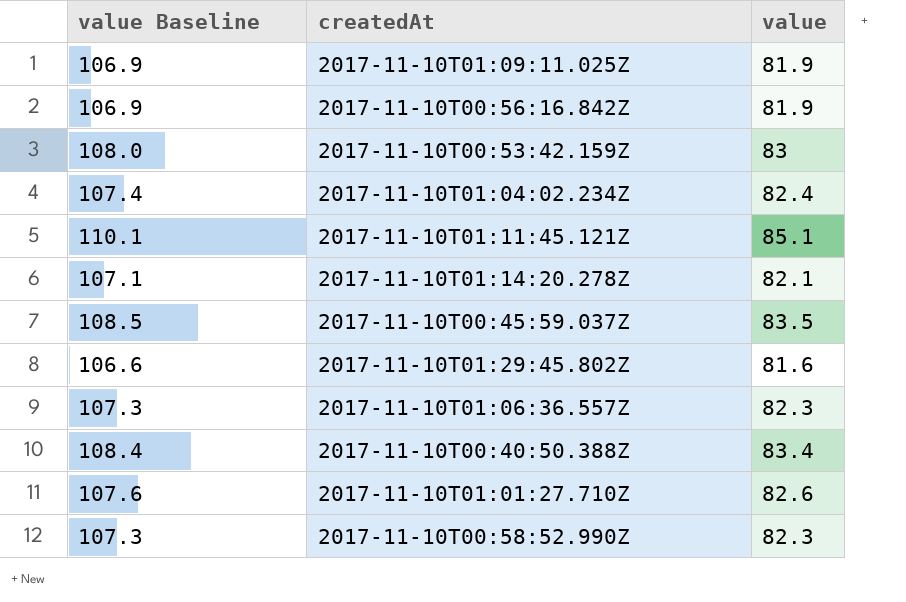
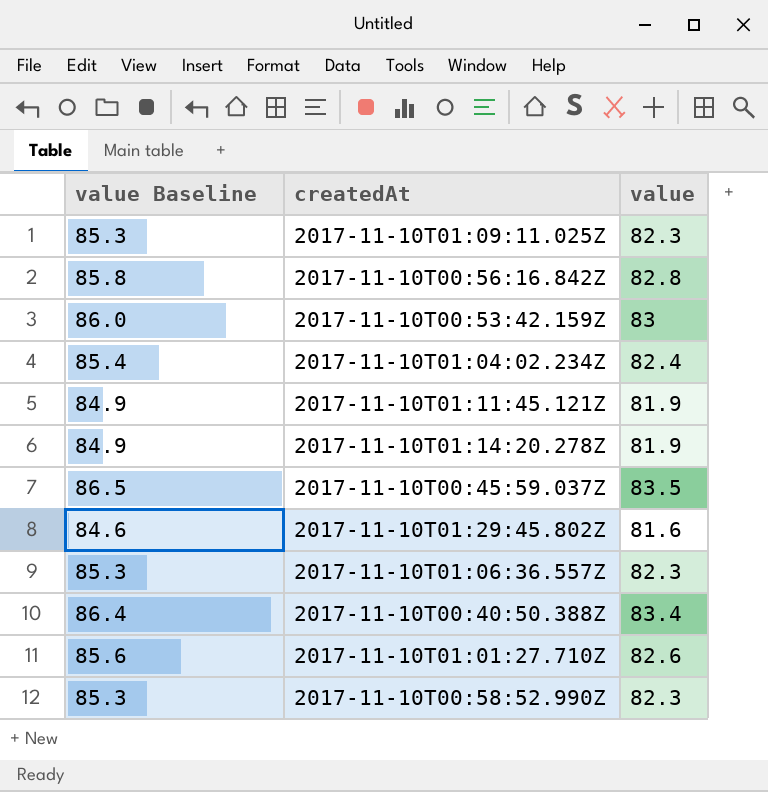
column value Baseline | formula: [value] + 25 -> [value] + 3
2017-11-10T01:09:11.025Z | value: 81.9 -> 82.3
2017-11-10T00:56:16.842Z | value: 81.9 -> 82.8
2017-11-10T01:11:45.121Z | value: 85.1 -> 81.9
2017-11-10T01:14:20.278Z | value: 82.1 -> 81.9

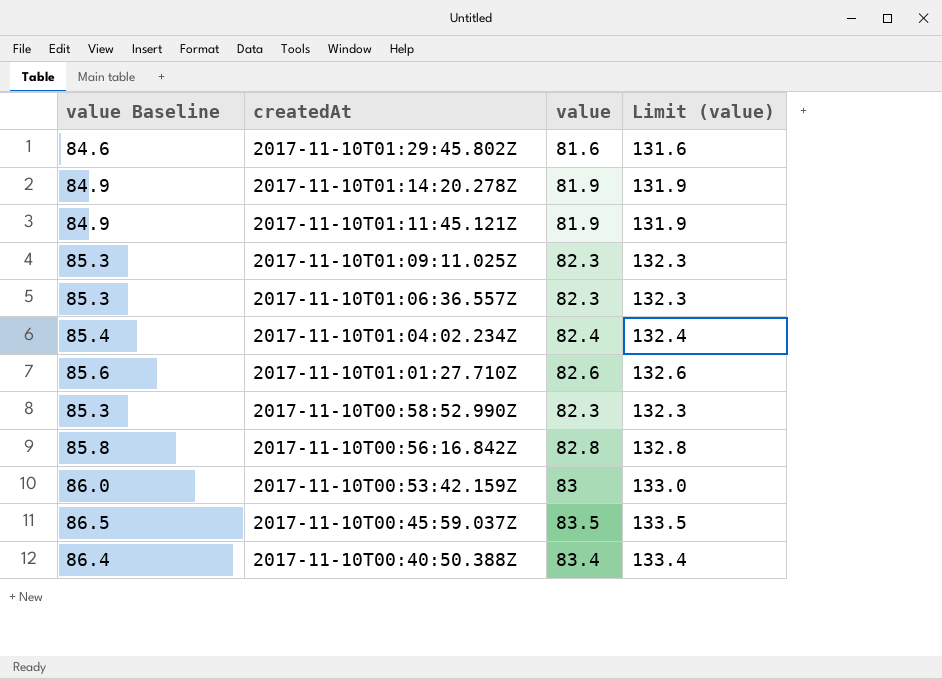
row order: none -> createdAt descending
column Limit (value) | formula: none -> [value] + 50

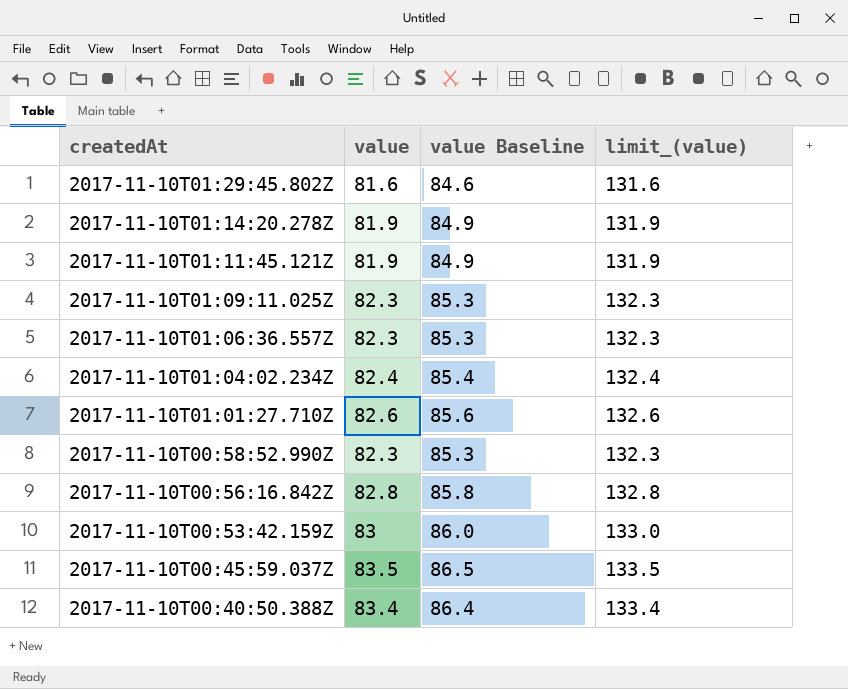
column value Baseline | position: 1 -> 3
column name: Limit (value) -> limit_(value)

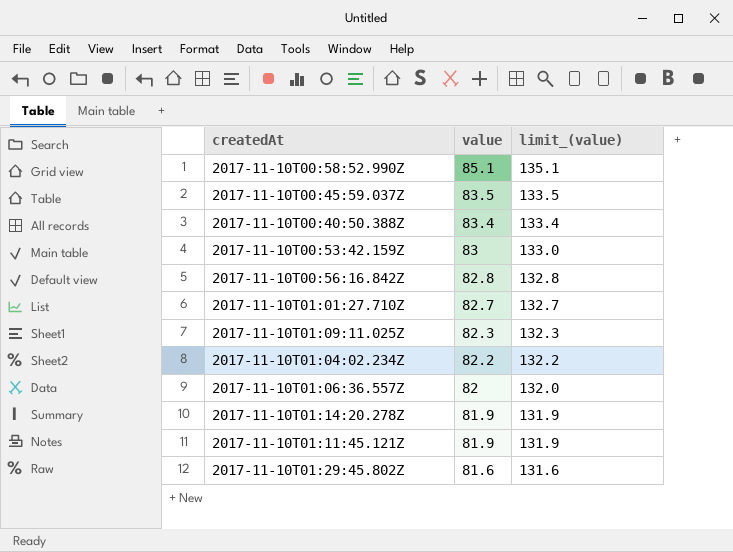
row order: createdAt descending -> value descending
column value Baseline | formula: [value] + 3 -> none
2017-11-10T00:58:52.990Z | value: 82.3 -> 85.1
2017-11-10T00:58:52.990Z | limit_(value): 132.3 -> 135.1
2017-11-10T01:01:27.710Z | value: 82.6 -> 82.7
2017-11-10T01:01:27.710Z | limit_(value): 132.6 -> 132.7
2017-11-10T01:04:02.234Z | value: 82.4 -> 82.2
2017-11-10T01:04:02.234Z | limit_(value): 132.4 -> 132.2
2017-11-10T01:06:36.557Z | value: 82.3 -> 82
2017-11-10T01:06:36.557Z | limit_(value): 132.3 -> 132.0

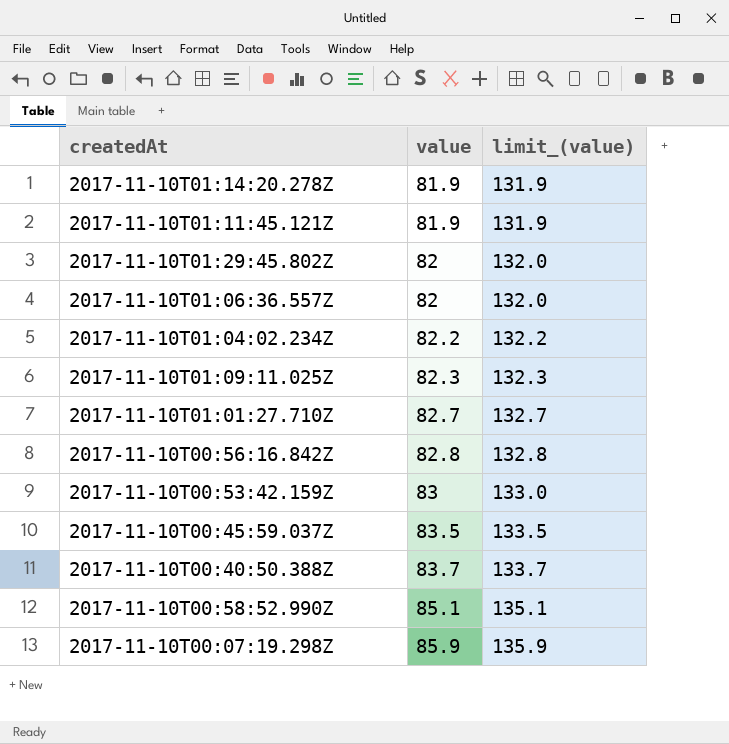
row order: value descending -> value ascending
2017-11-10T01:29:45.802Z | value: 81.6 -> 82
2017-11-10T01:29:45.802Z | limit_(value): 131.6 -> 132.0
2017-11-10T00:40:50.388Z | value: 83.4 -> 83.7
2017-11-10T00:40:50.388Z | limit_(value): 133.4 -> 133.7
row 2017-11-10T00:07:19.298Z: none -> 85.9 | 135.9

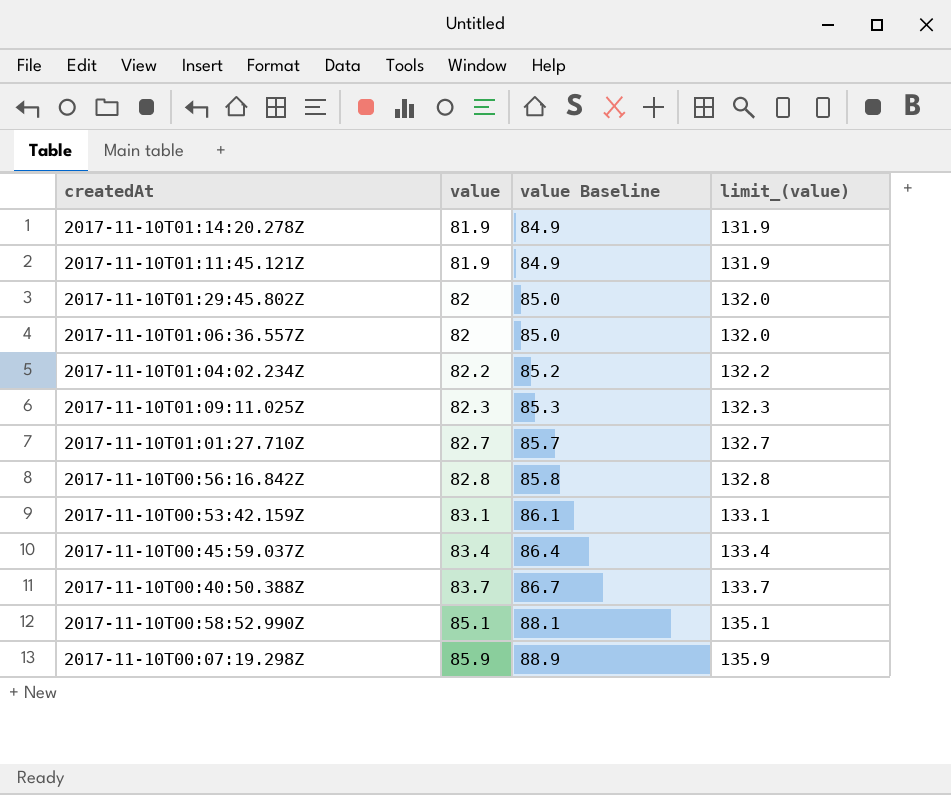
column value Baseline | formula: none -> [value] + 3
2017-11-10T00:53:42.159Z | value: 83 -> 83.1
2017-11-10T00:53:42.159Z | limit_(value): 133.0 -> 133.1
2017-11-10T00:45:59.037Z | value: 83.5 -> 83.4
2017-11-10T00:45:59.037Z | limit_(value): 133.5 -> 133.4

